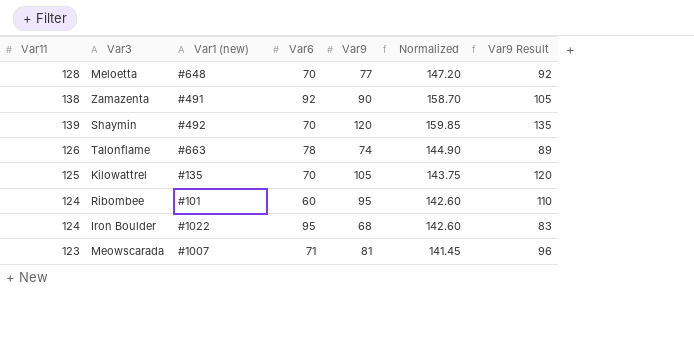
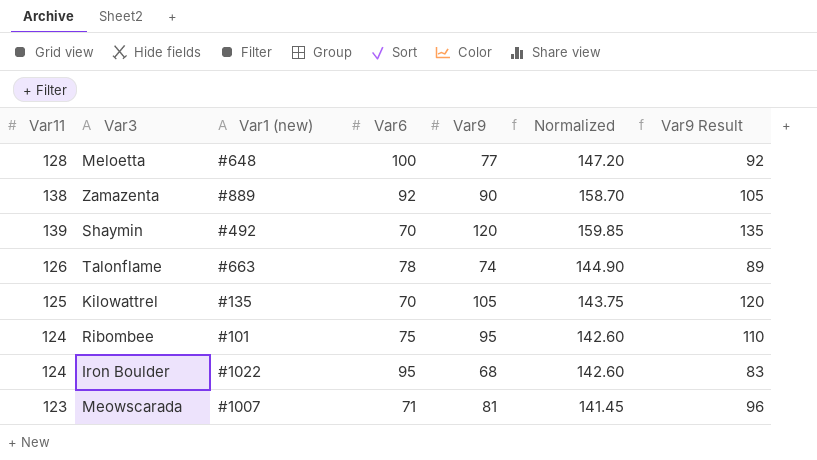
Meloetta | Var6: 70 -> 100
Zamazenta | Var1 (new): #491 -> #889
Ribombee | Var6: 60 -> 75

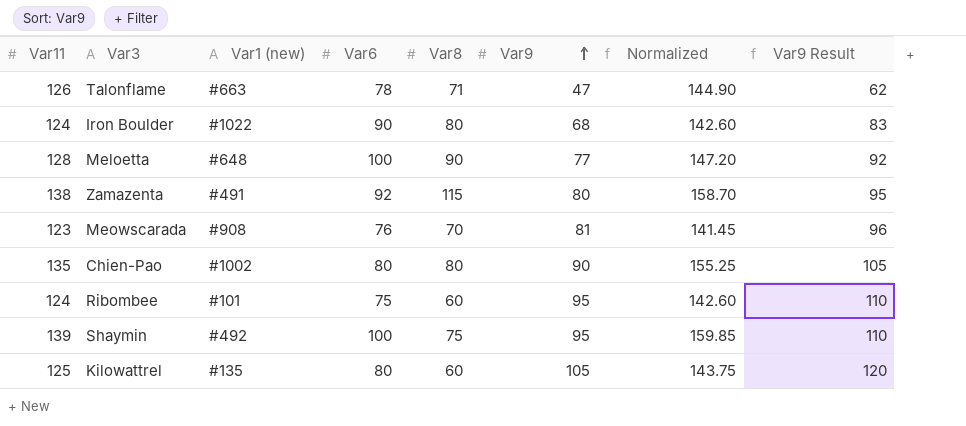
row order: none -> Var9 ascending
column Var8 | position: none -> 5
Talonflame | Var9: 74 -> 47
Talonflame | Var9 Result: 89 -> 62
Iron Boulder | Var6: 95 -> 90
Zamazenta | Var1 (new): #889 -> #491
Zamazenta | Var9: 90 -> 80
Zamazenta | Var9 Result: 105 -> 95
Meowscarada | Var1 (new): #1007 -> #908
Meowscarada | Var6: 71 -> 76
row Chien-Pao: none -> 135 | #1002 | 80 | 80 | 90 | 155.25 | 105
Shaymin | Var6: 70 -> 100
Shaymin | Var9: 120 -> 95
Shaymin | Var9 Result: 135 -> 110
Kilowattrel | Var6: 70 -> 80

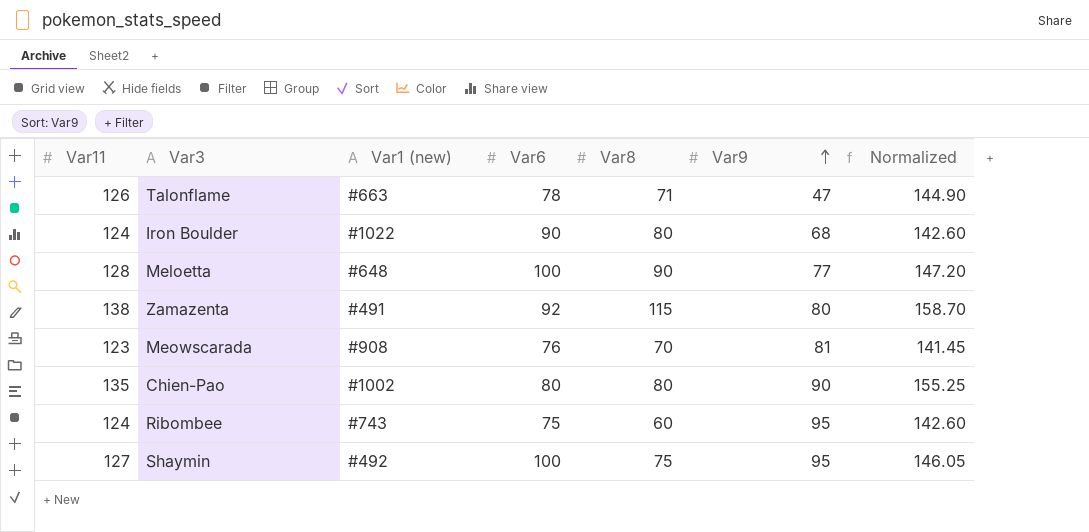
column Var9 Result | formula: [Var9] + 15 -> none
row Kilowattrel: 125 | #135 | 80 | 60 | 105 | 143.75 | 120 -> none
Ribombee | Var1 (new): #101 -> #743
Shaymin | Var11: 139 -> 127
Shaymin | Normalized: 159.85 -> 146.05

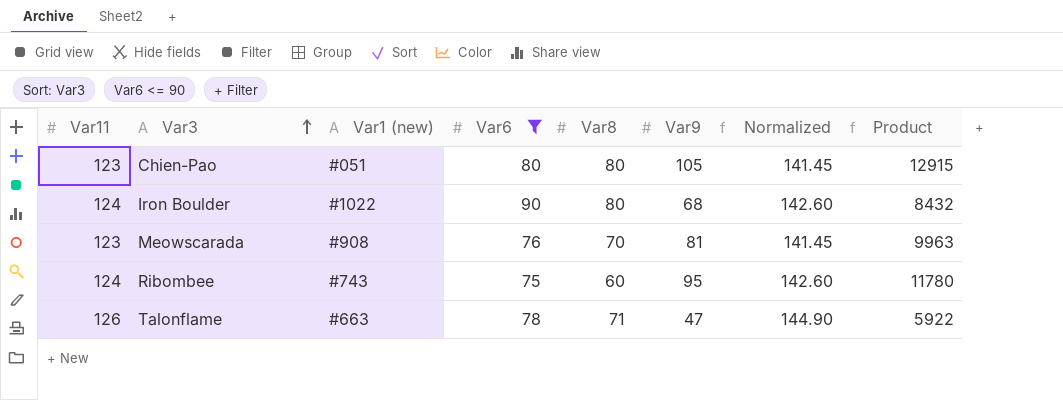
filter: none -> Var6 <= 90
row order: Var9 ascending -> Var3 ascending
column Product | formula: none -> [Var11] * [Var9]
Chien-Pao | Var11: 135 -> 123
Chien-Pao | Var1 (new): #1002 -> #051
Chien-Pao | Var9: 90 -> 105
Chien-Pao | Normalized: 155.25 -> 141.45

